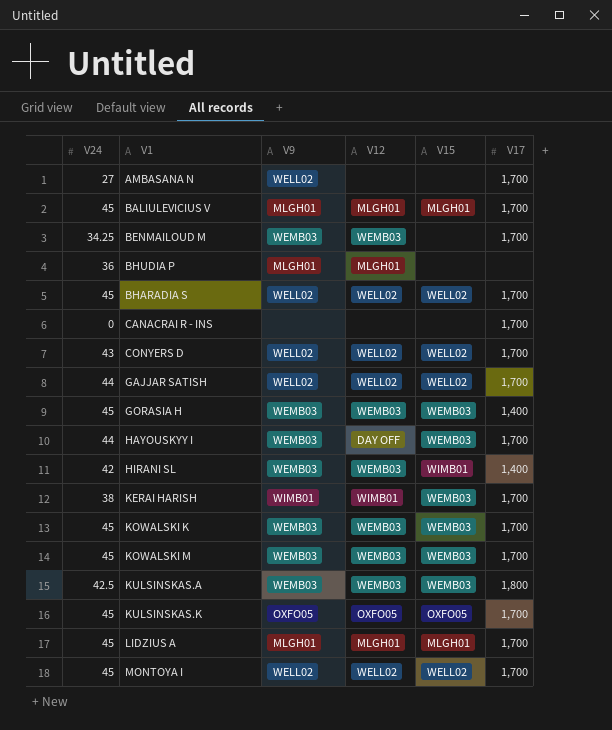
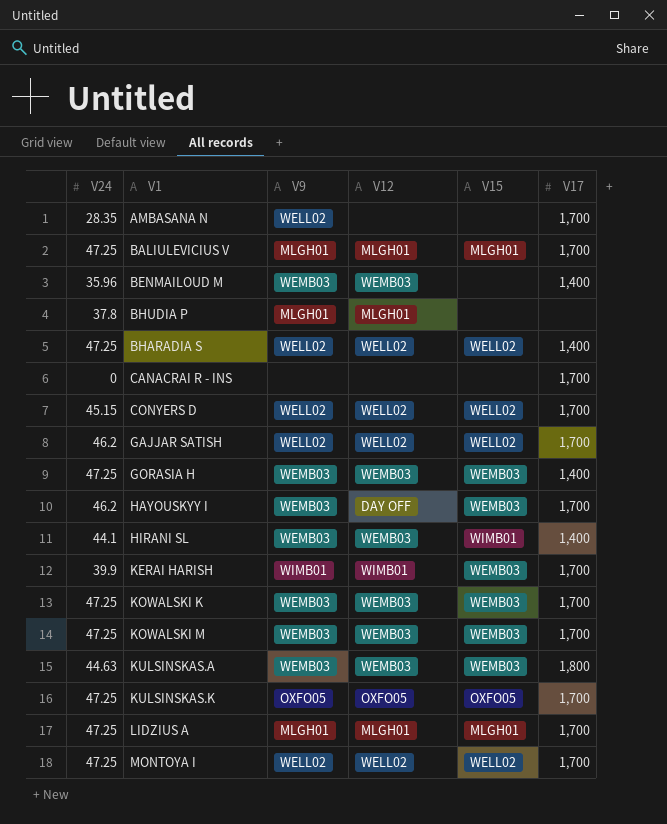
AMBASANA N | V24: 27 -> 28.35
BALIULEVICIUS V | V24: 45 -> 47.25
BENMAILOUD M | V24: 34.25 -> 35.96
BENMAILOUD M | V17: 1,700 -> 1,400
BHUDIA P | V24: 36 -> 37.8
BHARADIA S | V24: 45 -> 47.25
BHARADIA S | V17: 1,700 -> 1,400
CONYERS D | V24: 43 -> 45.15
GAJJAR SATISH | V24: 44 -> 46.2
GORASIA H | V24: 45 -> 47.25
HAYOUSKYY I | V24: 44 -> 46.2
HIRANI SL | V24: 42 -> 44.1
KERAI HARISH | V24: 38 -> 39.9
KOWALSKI K | V24: 45 -> 47.25
KOWALSKI M | V24: 45 -> 47.25
KULSINSKAS.A | V24: 42.5 -> 44.63
KULSINSKAS.K | V24: 45 -> 47.25
LIDZIUS A | V24: 45 -> 47.25
MONTOYA I | V24: 45 -> 47.25

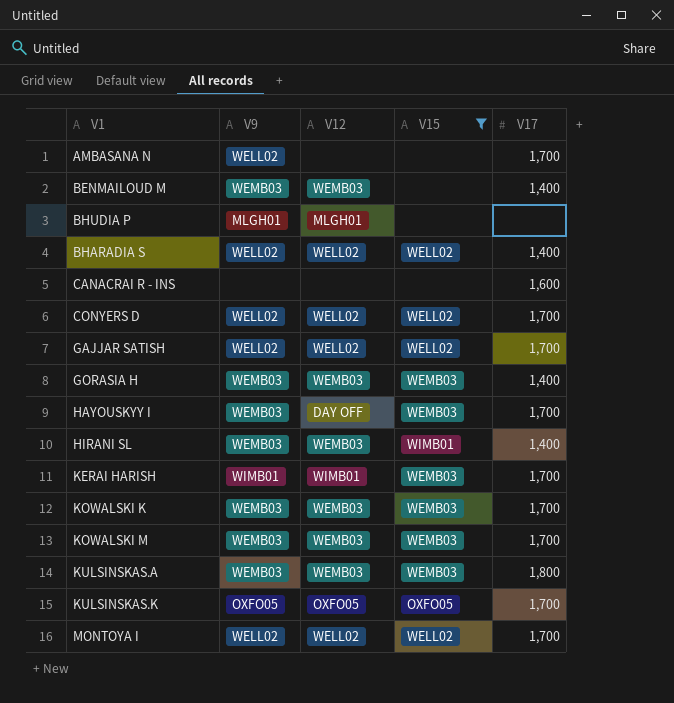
filter: none -> V15 != MLGH01
column V24 | position: 1 -> none
CANACRAI R - INS | V17: 1,700 -> 1,600

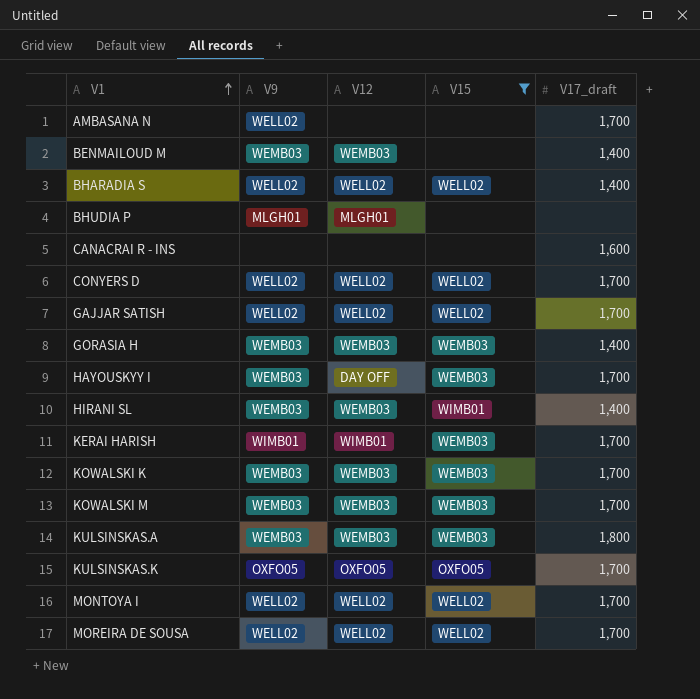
row order: none -> V1 ascending
column name: V17 -> V17_draft
row MOREIRA DE SOUSA: none -> WELL02 | WELL02 | WELL02 | 1,700

